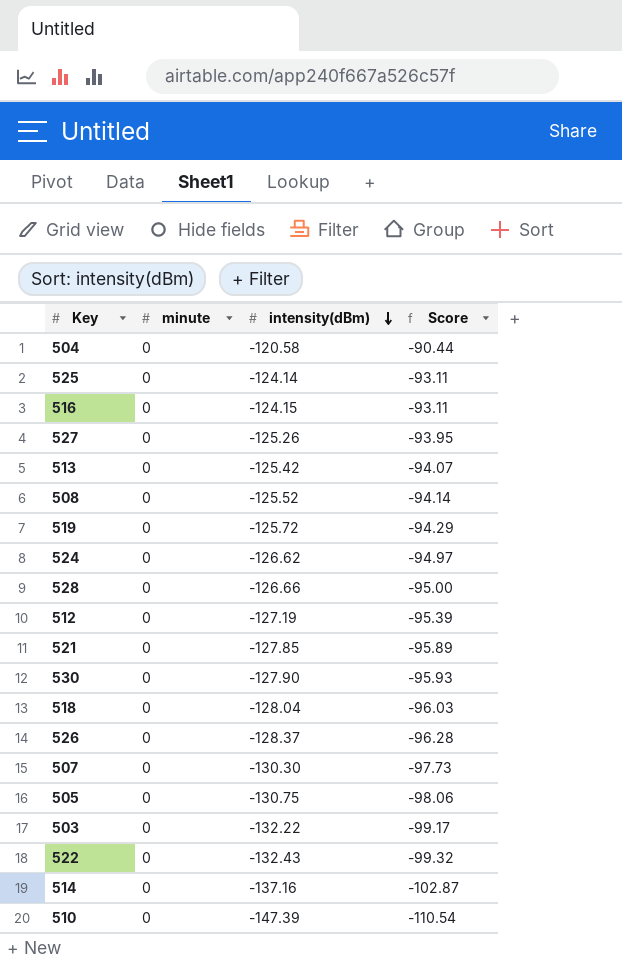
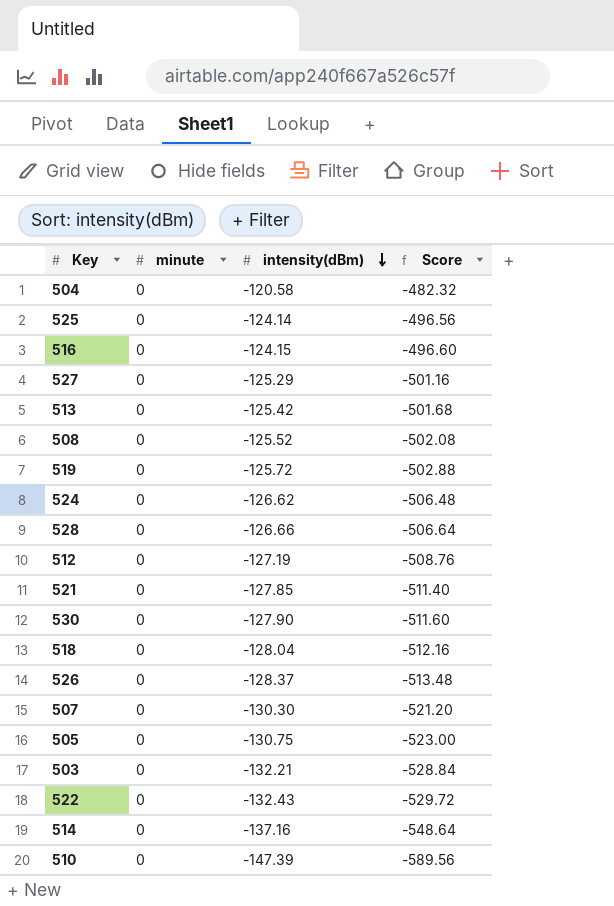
column Score | formula: [intensity(dBm)] * 0.75 -> [intensity(dBm)] * 4
527 | intensity(dBm): -125.26 -> -125.29
503 | intensity(dBm): -132.22 -> -132.21

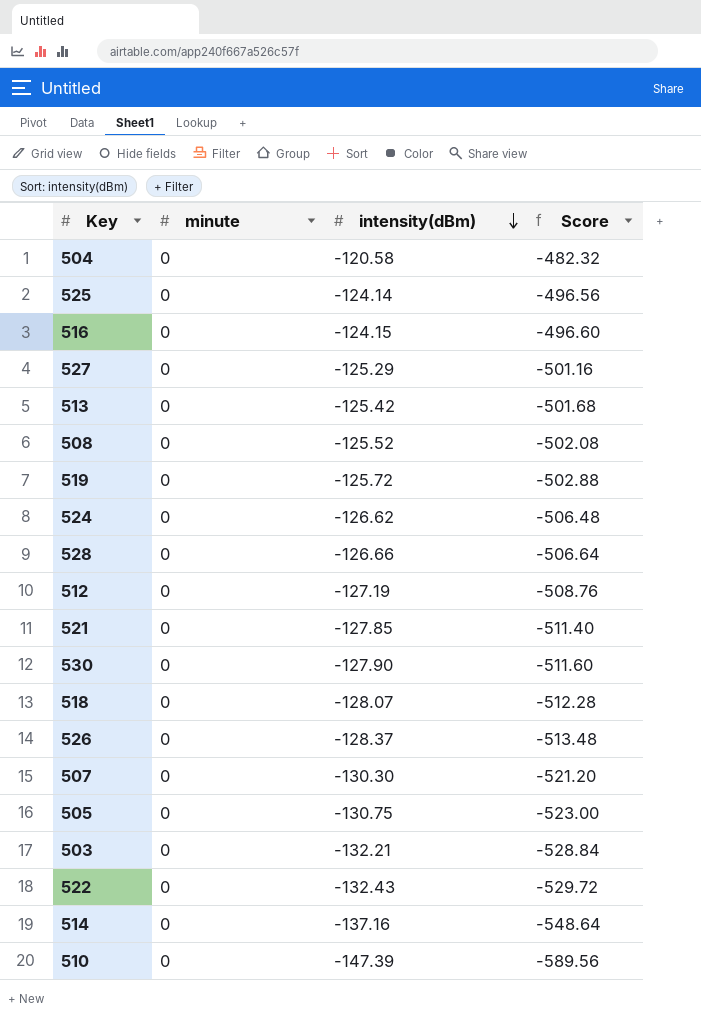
518 | intensity(dBm): -128.04 -> -128.07
518 | Score: -512.16 -> -512.28

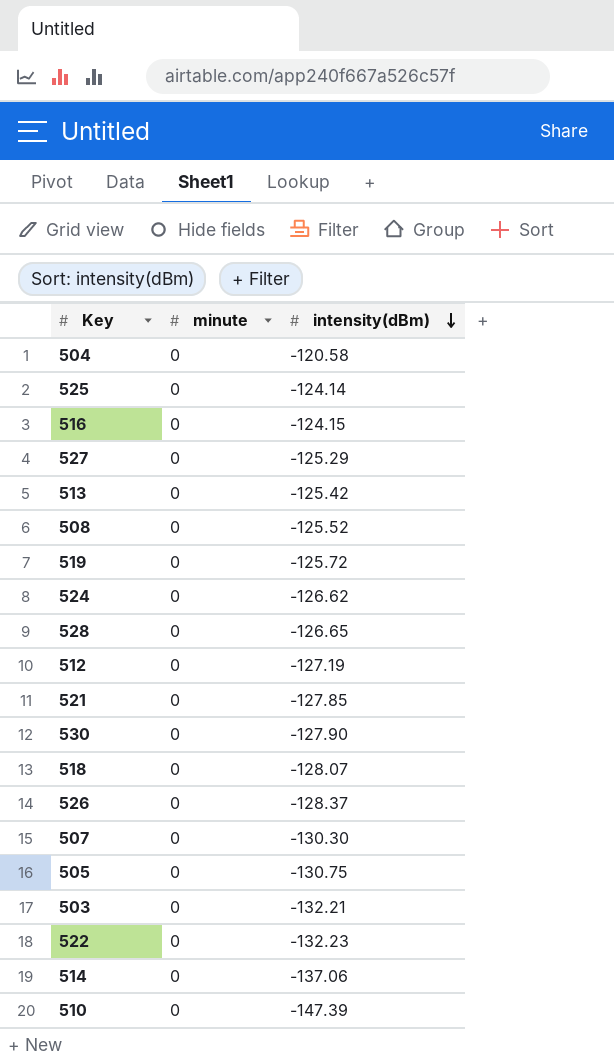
column Score | formula: [intensity(dBm)] * 4 -> none
528 | intensity(dBm): -126.66 -> -126.65
522 | intensity(dBm): -132.43 -> -132.23
514 | intensity(dBm): -137.16 -> -137.06

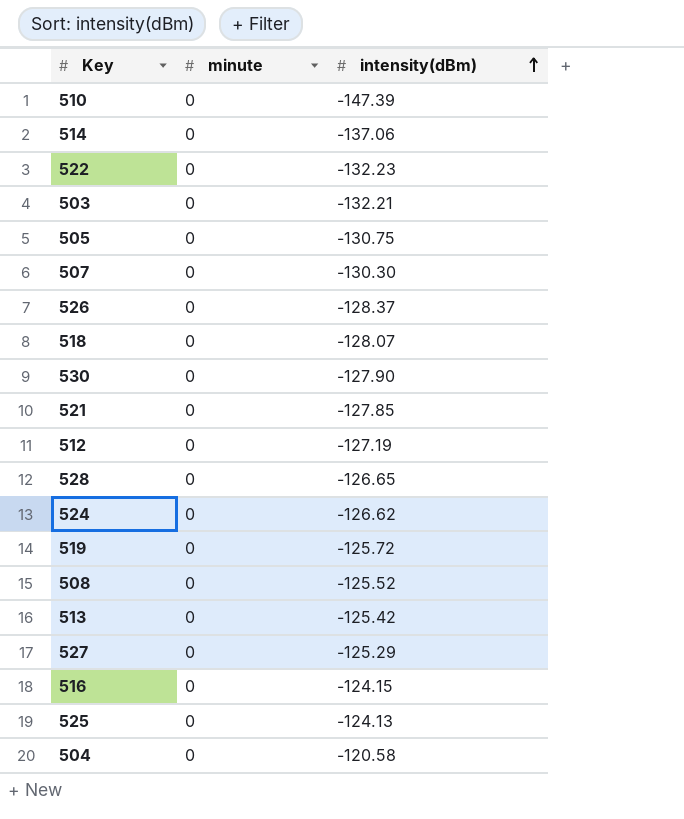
row order: intensity(dBm) descending -> intensity(dBm) ascending
525 | intensity(dBm): -124.14 -> -124.13

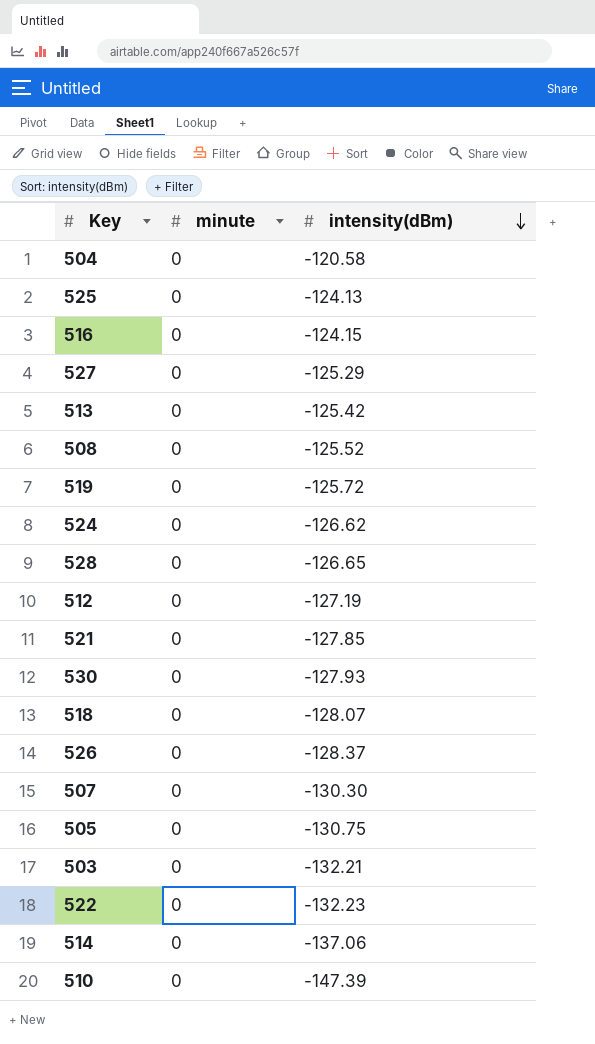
row order: intensity(dBm) ascending -> intensity(dBm) descending
530 | intensity(dBm): -127.90 -> -127.93

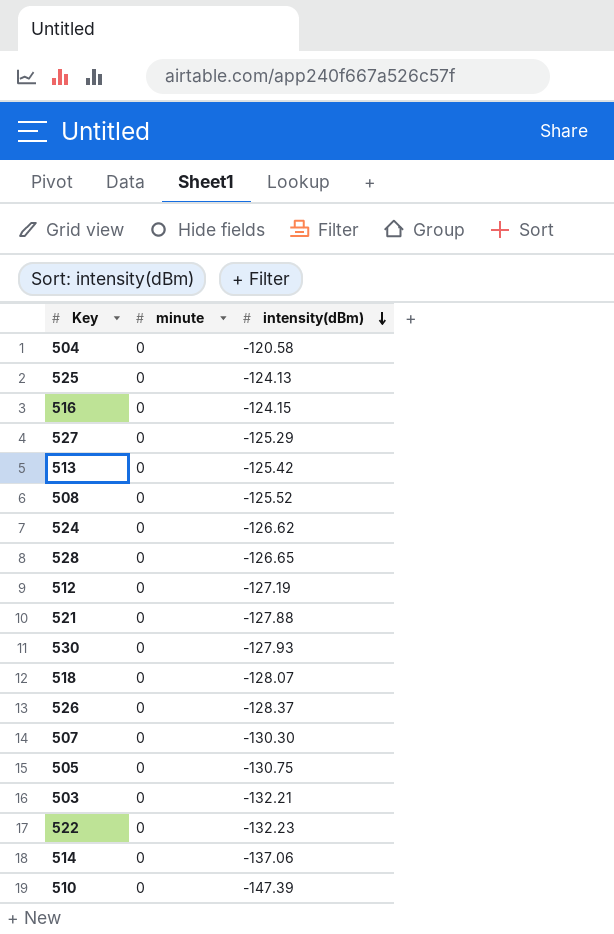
row 519: 0 | -125.72 -> none
521 | intensity(dBm): -127.85 -> -127.88

